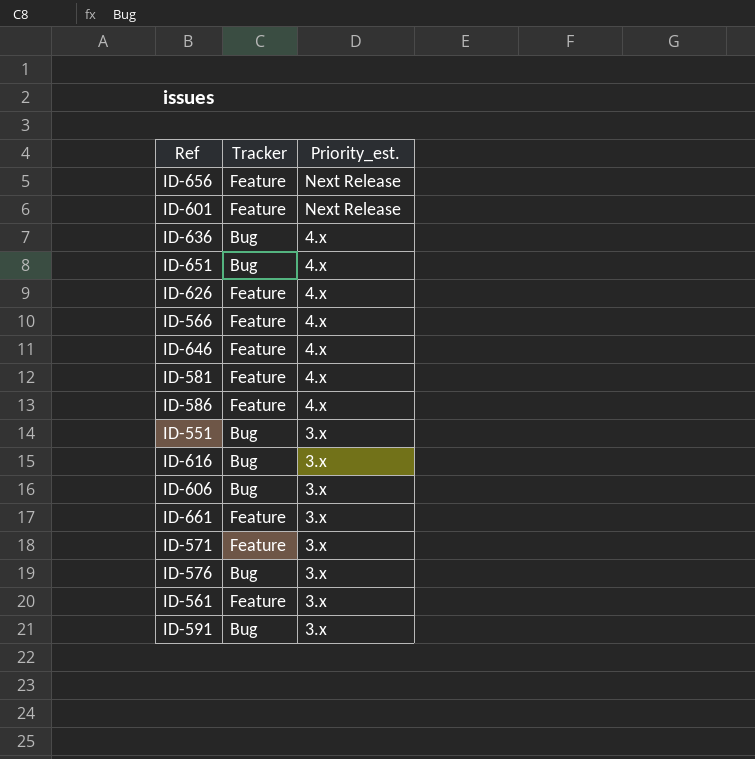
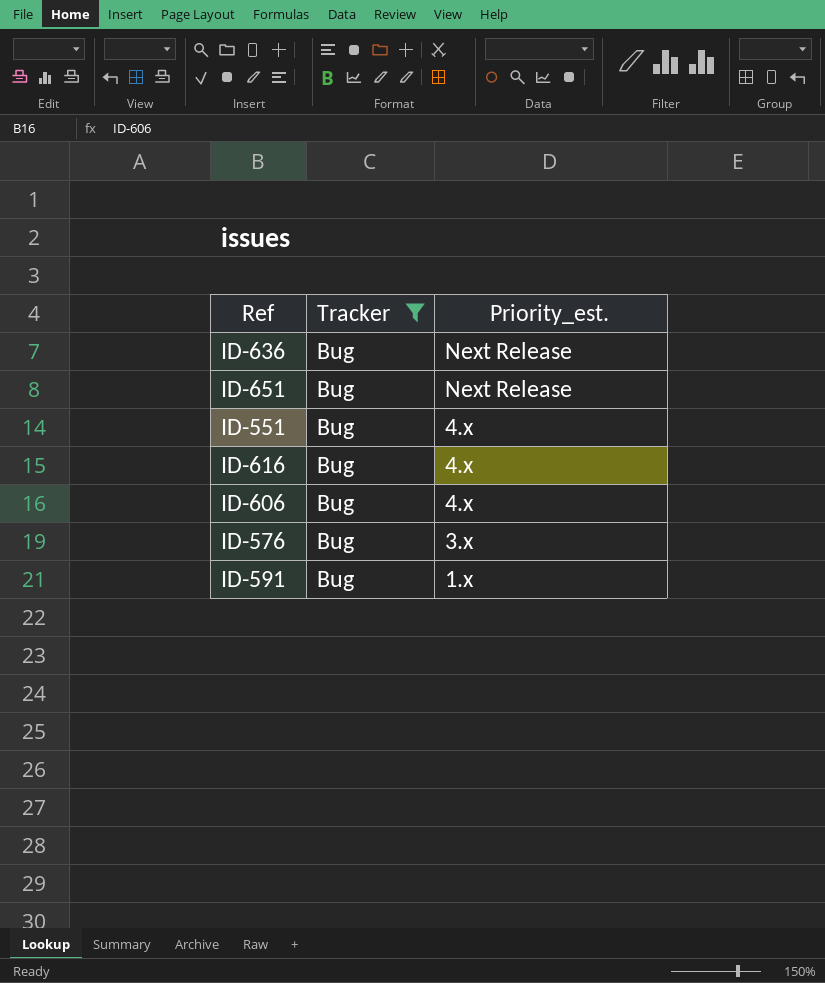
filter: none -> Tracker = Bug
ID-636 | Priority_est.: 4.x -> Next Release
ID-651 | Priority_est.: 4.x -> Next Release
ID-551 | Priority_est.: 3.x -> 4.x
ID-616 | Priority_est.: 3.x -> 4.x
ID-606 | Priority_est.: 3.x -> 4.x
ID-591 | Priority_est.: 3.x -> 1.x

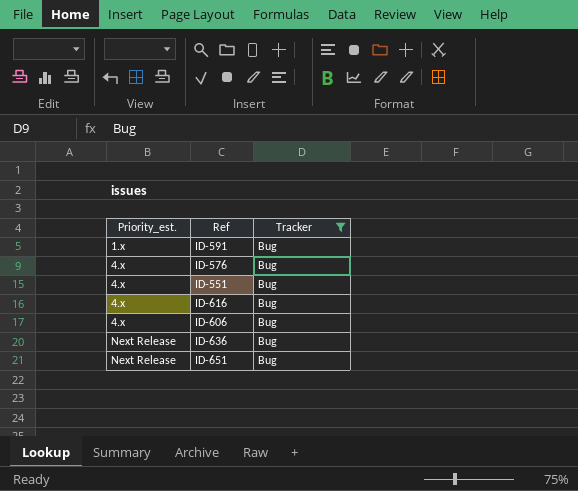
row order: Priority_est. descending -> Priority_est. ascending
column Priority_est. | position: 3 -> 1
ID-576 | Priority_est.: 3.x -> 4.x

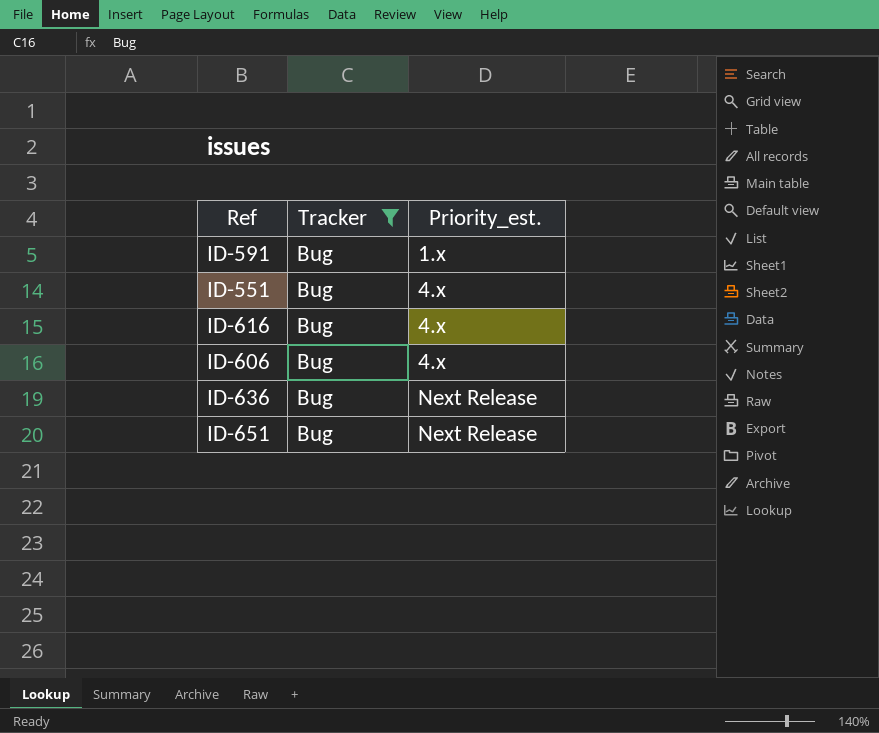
column Priority_est. | position: 1 -> 3
row ID-576: 4.x | Bug -> none

